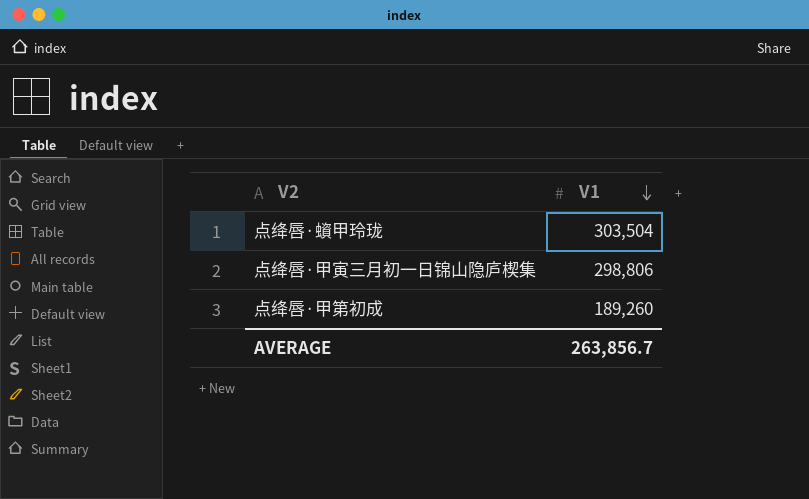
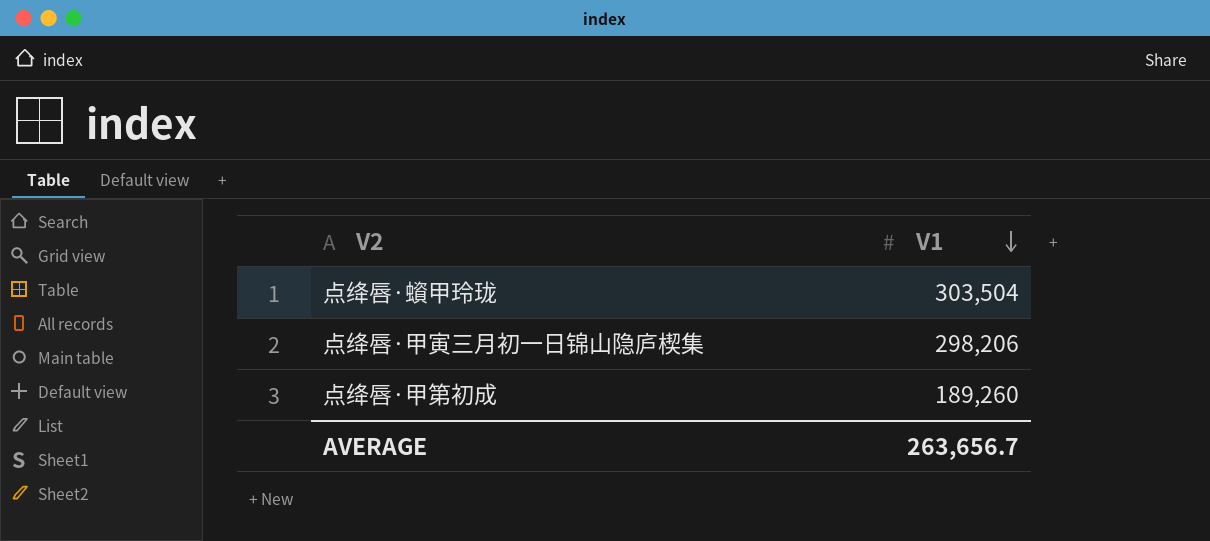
点绛唇·甲寅三月初一日锦山隐庐楔集 | V1: 298,806 -> 298,206
AVERAGE | V1: 263,856.7 -> 263,656.7

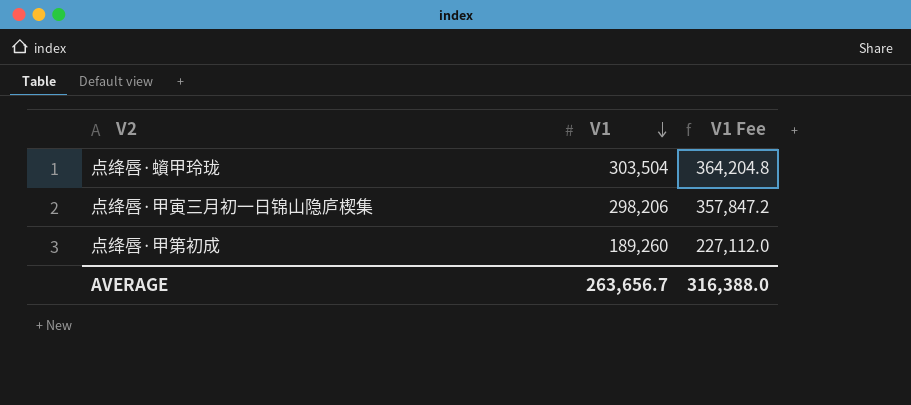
column V1 Fee | formula: none -> [V1] * 1.2

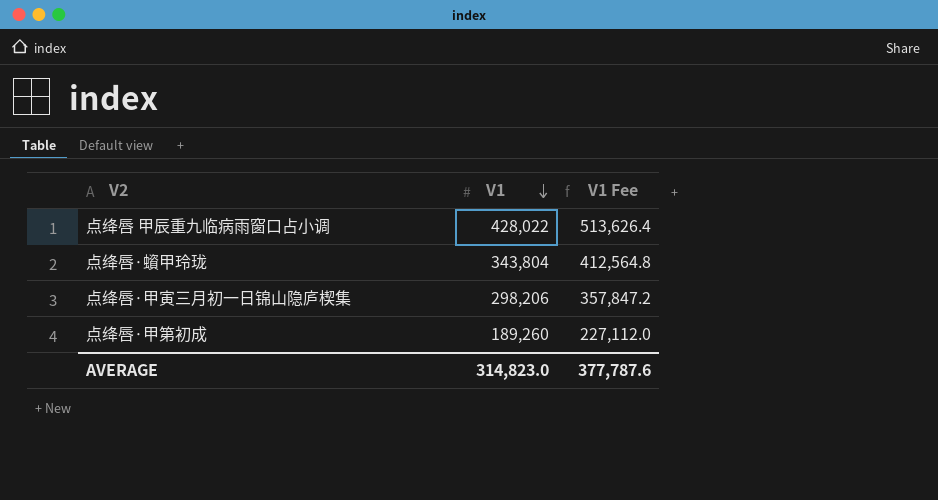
row 点绛唇 甲辰重九临病雨窗口占小调: none -> 428,022 | 513,626.4
点绛唇·蠀甲玲珑 | V1: 303,504 -> 343,804
点绛唇·蠀甲玲珑 | V1 Fee: 364,204.8 -> 412,564.8
AVERAGE | V1: 263,656.7 -> 314,823.0
AVERAGE | V1 Fee: 316,388.0 -> 377,787.6

